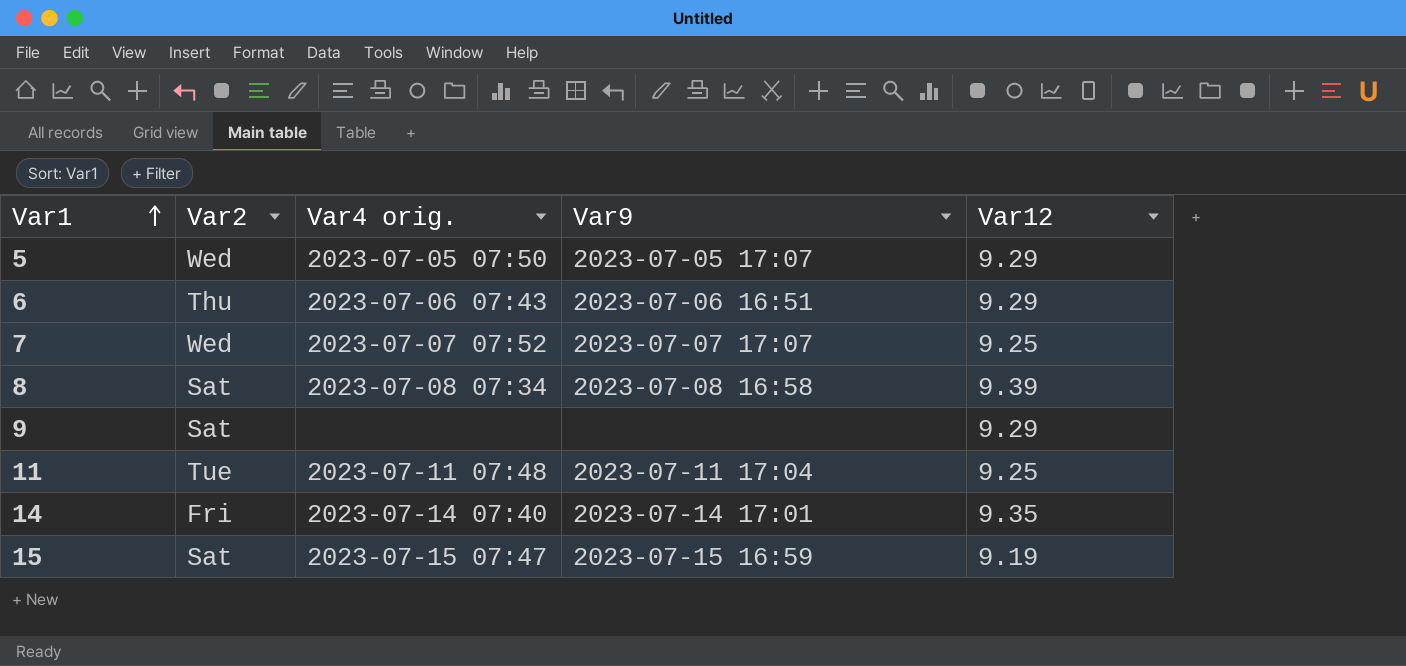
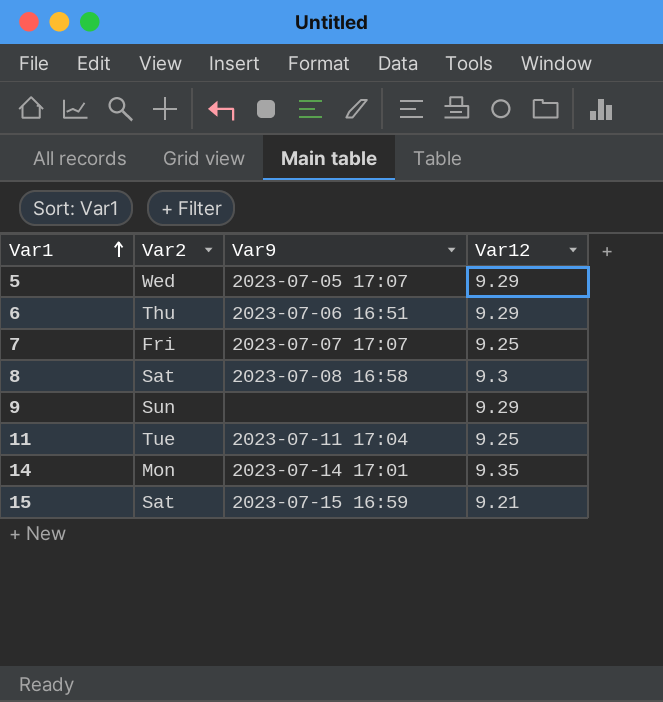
column Var4 orig. | position: 3 -> none
7 | Var2: Wed -> Fri
8 | Var12: 9.39 -> 9.3
9 | Var2: Sat -> Sun
14 | Var2: Fri -> Mon
15 | Var12: 9.19 -> 9.21

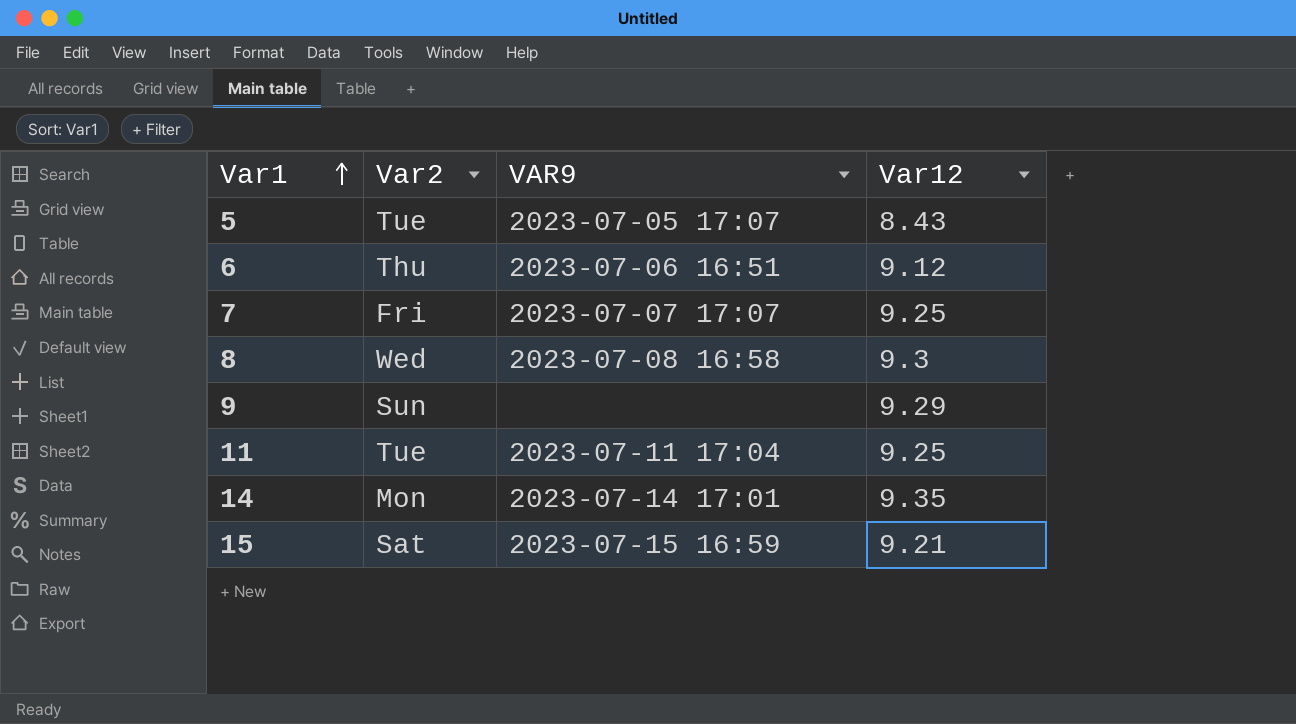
column name: Var9 -> VAR9
5 | Var2: Wed -> Tue
5 | Var12: 9.29 -> 8.43
6 | Var12: 9.29 -> 9.12
8 | Var2: Sat -> Wed

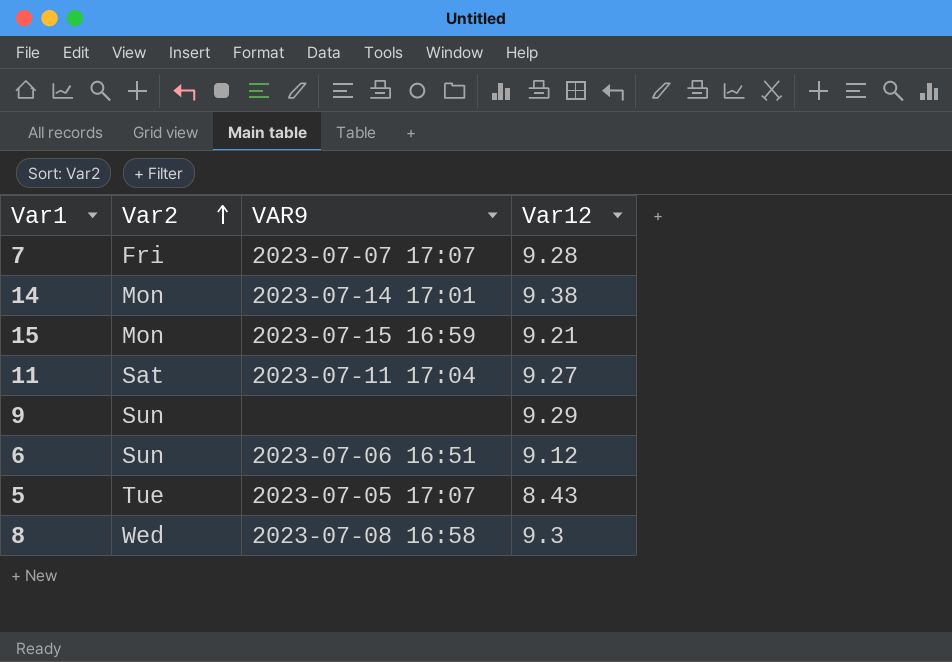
row order: Var1 ascending -> Var2 ascending
7 | Var12: 9.25 -> 9.28
14 | Var12: 9.35 -> 9.38
15 | Var2: Sat -> Mon
11 | Var2: Tue -> Sat
11 | Var12: 9.25 -> 9.27
6 | Var2: Thu -> Sun

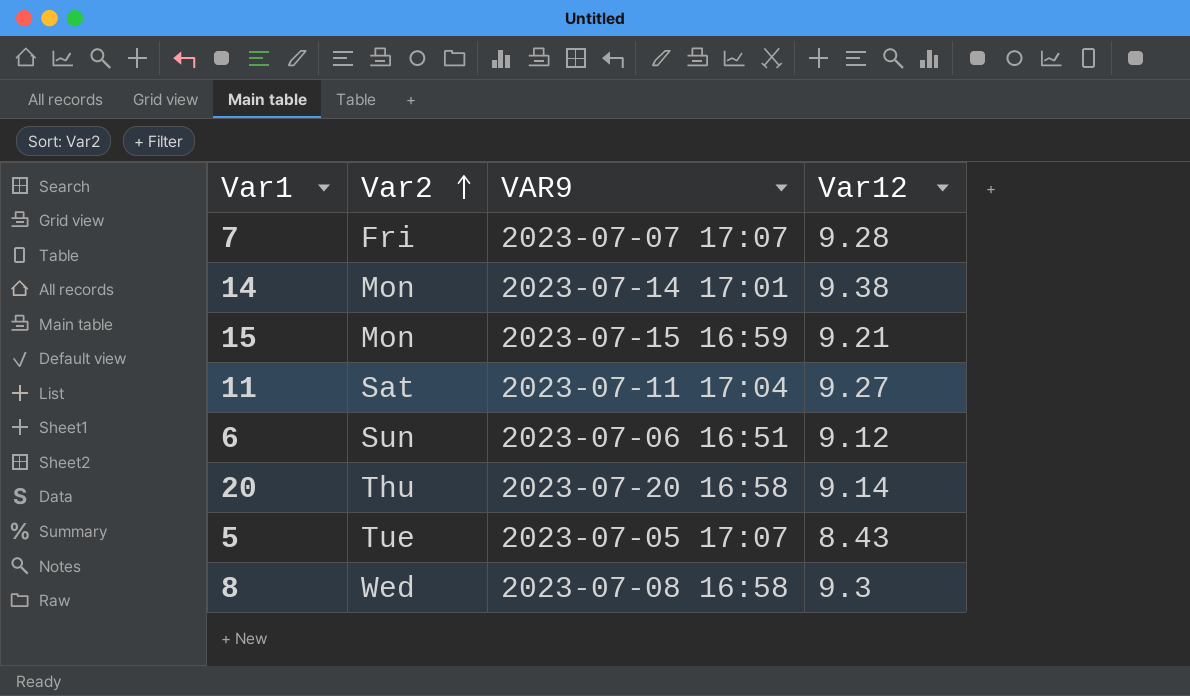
row 9: Sun | none | 9.29 -> none
row 20: none -> Thu | 2023-07-20 16:58 | 9.14

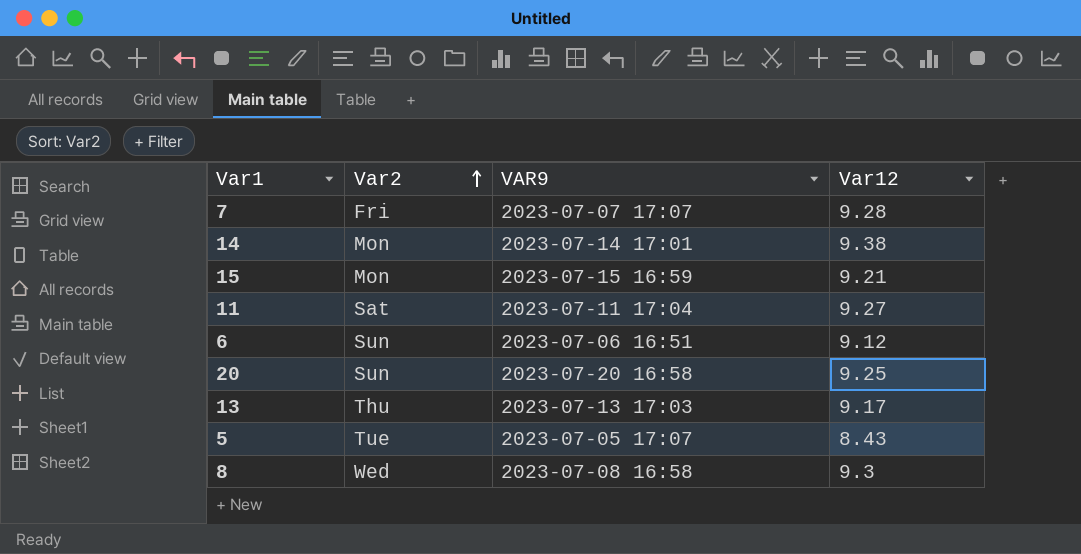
20 | Var2: Thu -> Sun
20 | Var12: 9.14 -> 9.25
row 13: none -> Thu | 2023-07-13 17:03 | 9.17

